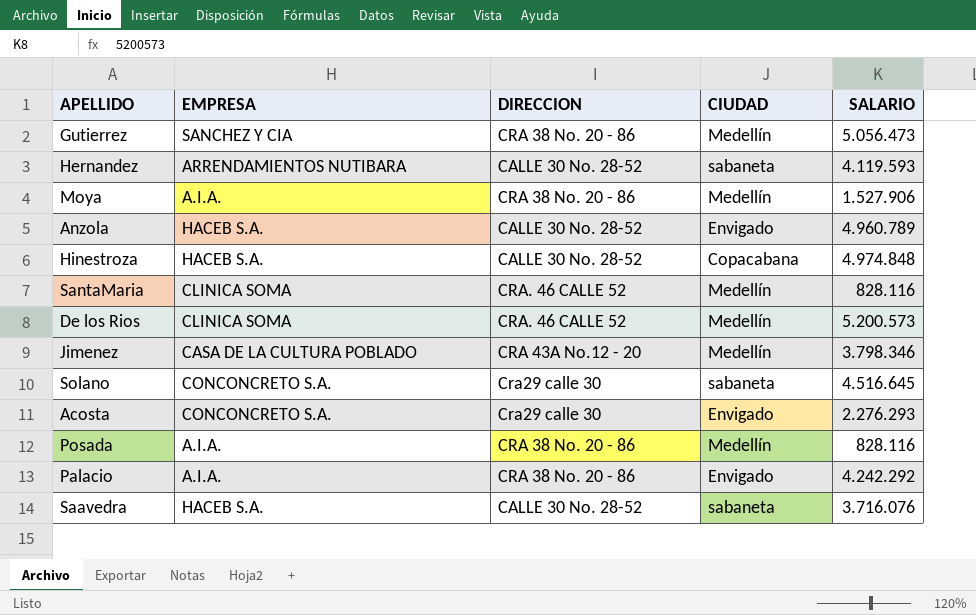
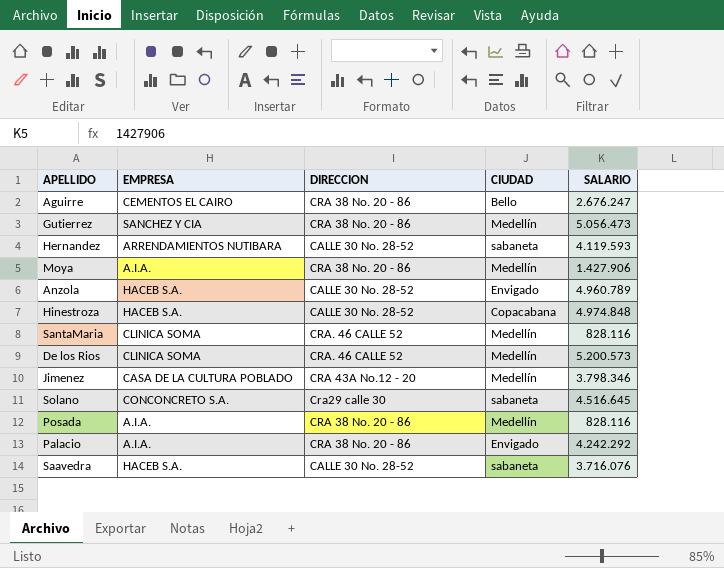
row Acosta: CONCONCRETO S.A. | Cra29 calle 30 | Envigado | 2.276.293 -> none
row Aguirre: none -> CEMENTOS EL CAIRO | CRA 38 No. 20 - 86 | Bello | 2.676.247
Moya | SALARIO: 1.527.906 -> 1.427.906

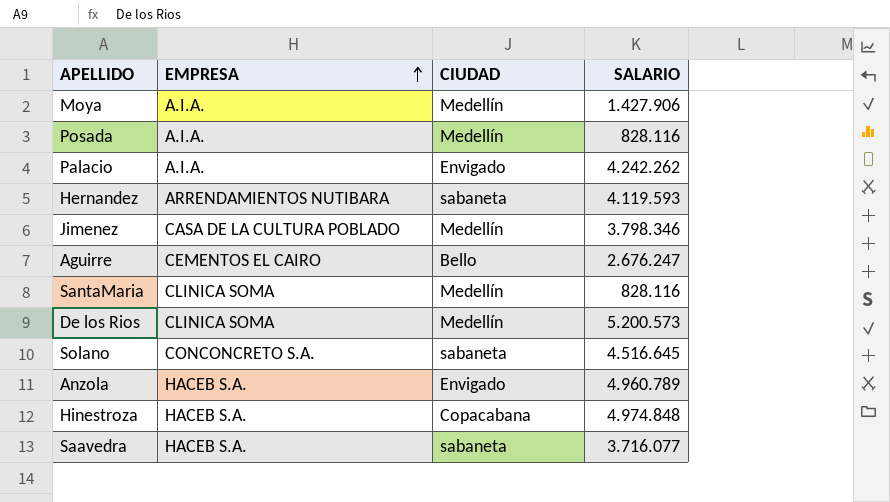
row order: none -> EMPRESA ascending
column DIRECCION | position: 3 -> none
row Gutierrez: SANCHEZ Y CIA | CRA 38 No. 20 - 86 | Medellín | 5.056.473 -> none
Palacio | SALARIO: 4.242.292 -> 4.242.262
Saavedra | SALARIO: 3.716.076 -> 3.716.077

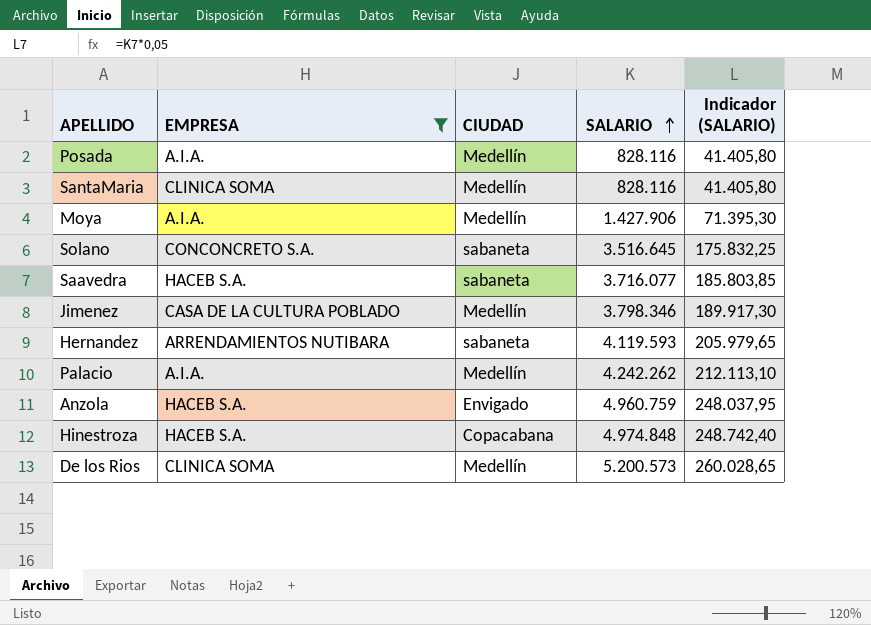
filter: none -> EMPRESA != CEMENTOS EL CAIRO
row order: EMPRESA ascending -> SALARIO ascending
column Indicador (SALARIO) | formula: none -> [SALARIO] * 0,05
Solano | SALARIO: 4.516.645 -> 3.516.645
Palacio | CIUDAD: Envigado -> Medellín
Anzola | SALARIO: 4.960.789 -> 4.960.759

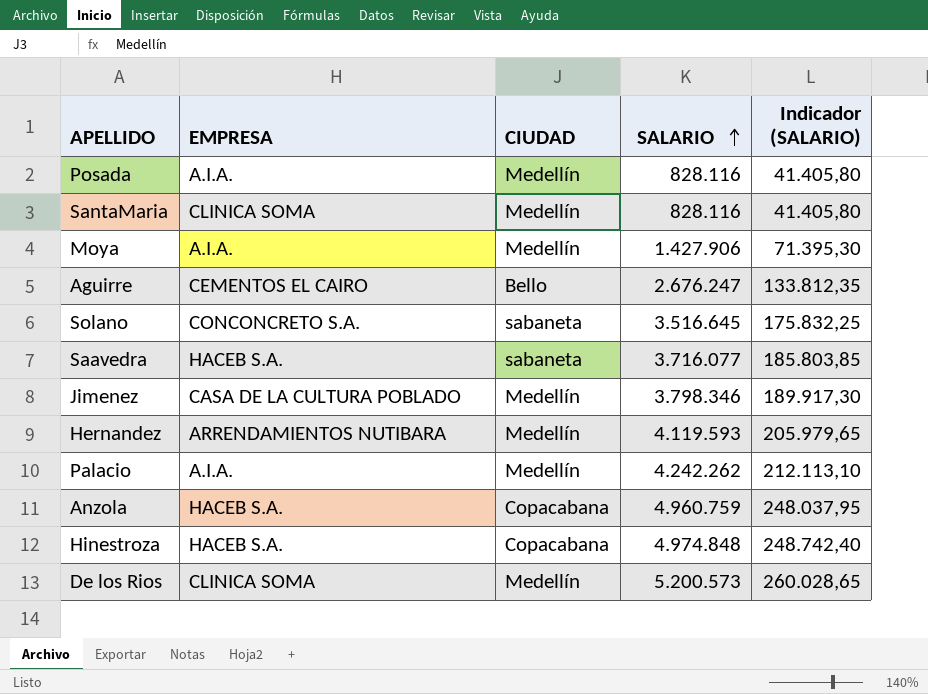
filter: EMPRESA != CEMENTOS EL CAIRO -> none
Hernandez | CIUDAD: sabaneta -> Medellín
Anzola | CIUDAD: Envigado -> Copacabana

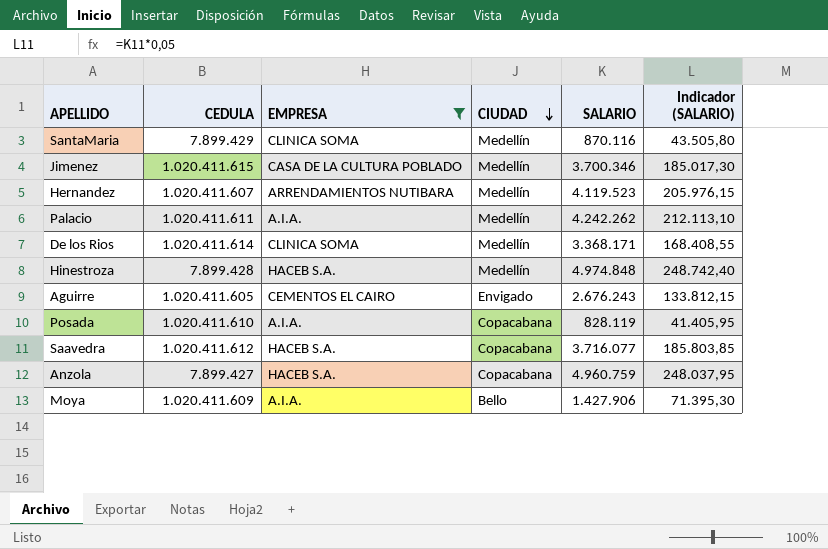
filter: none -> EMPRESA != CONCONCRETO S.A.
row order: SALARIO ascending -> CIUDAD descending
column CEDULA | position: none -> 2
SantaMaria | SALARIO: 828.116 -> 870.116
SantaMaria | Indicador (SALARIO): 41.405,80 -> 43.505,80
Jimenez | SALARIO: 3.798.346 -> 3.700.346
Jimenez | Indicador (SALARIO): 189.917,30 -> 185.017,30
Hernandez | SALARIO: 4.119.593 -> 4.119.523
Hernandez | Indicador (SALARIO): 205.979,65 -> 205.976,15
De los Rios | SALARIO: 5.200.573 -> 3.368.171
De los Rios | Indicador (SALARIO): 260.028,65 -> 168.408,55
Hinestroza | CIUDAD: Copacabana -> Medellín
Aguirre | CIUDAD: Bello -> Envigado
Aguirre | SALARIO: 2.676.247 -> 2.676.243
Aguirre | Indicador (SALARIO): 133.812,35 -> 133.812,15
Posada | CIUDAD: Medellín -> Copacabana
Posada | SALARIO: 828.116 -> 828.119
Posada | Indicador (SALARIO): 41.405,80 -> 41.405,95
Saavedra | CIUDAD: sabaneta -> Copacabana
Moya | CIUDAD: Medellín -> Bello

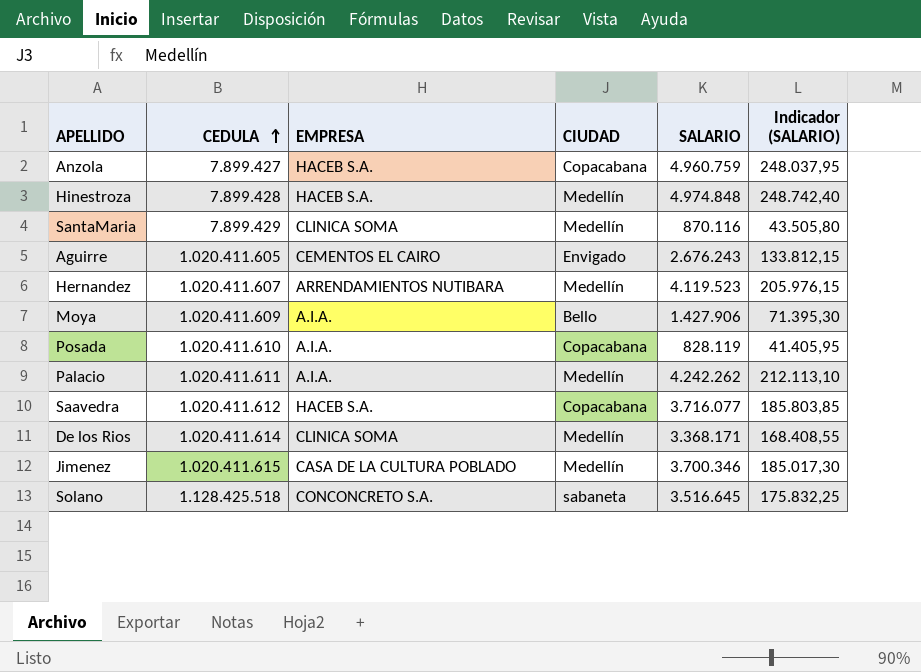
filter: EMPRESA != CONCONCRETO S.A. -> none
row order: CIUDAD descending -> CEDULA ascending

